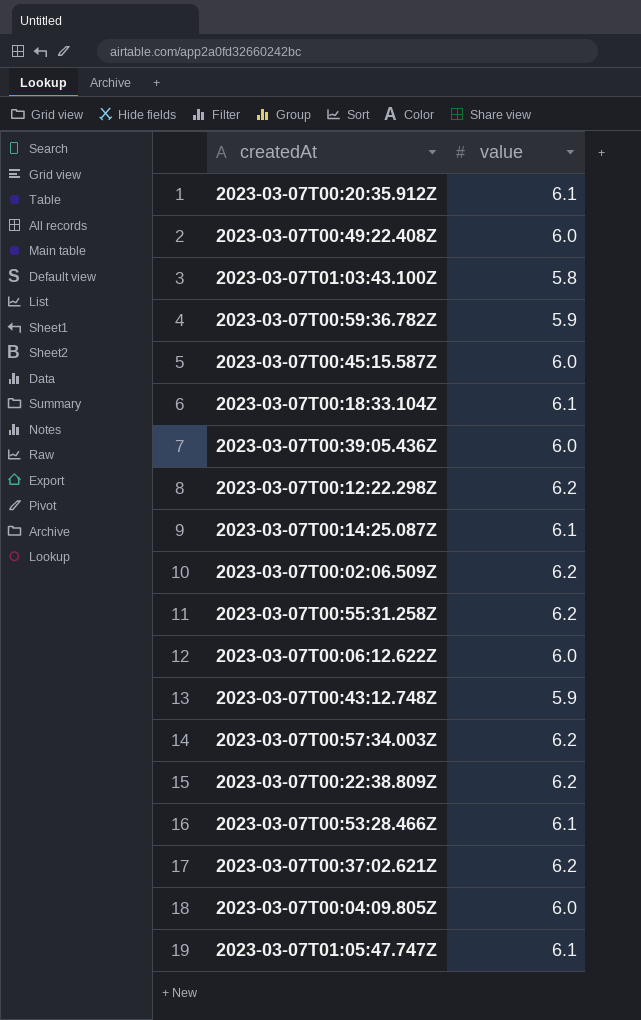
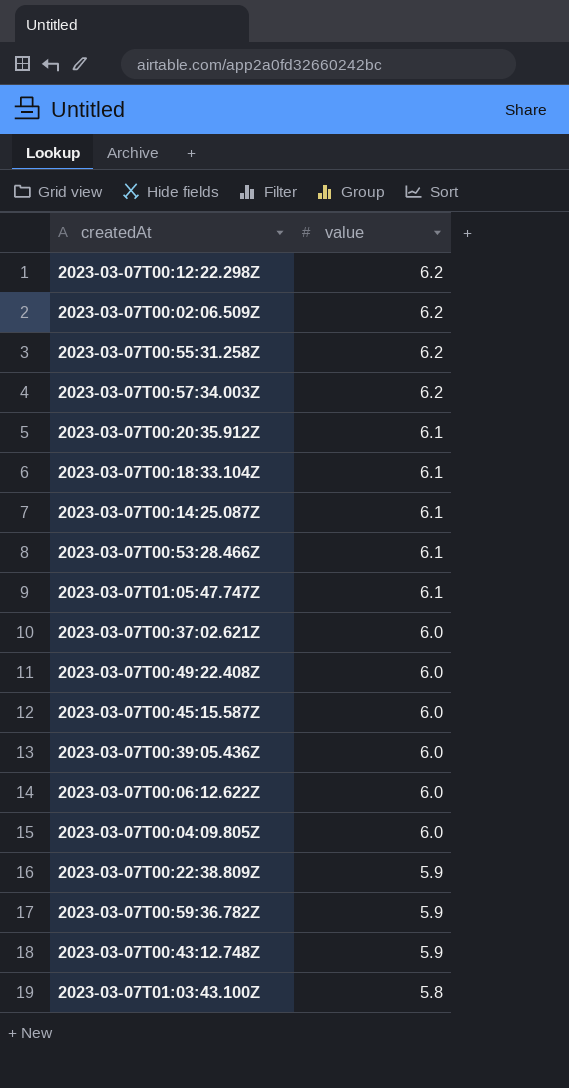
row order: none -> value descending
2023-03-07T00:37:02.621Z | value: 6.2 -> 6.0
2023-03-07T00:22:38.809Z | value: 6.2 -> 5.9

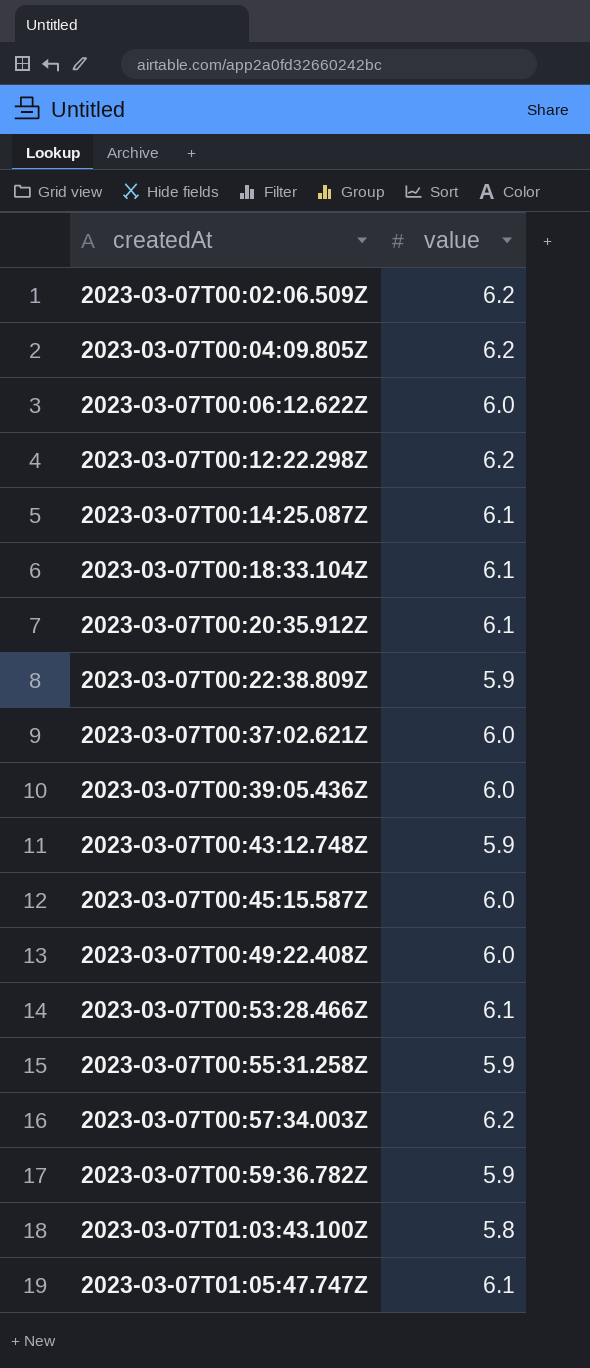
row order: value descending -> createdAt ascending
2023-03-07T00:04:09.805Z | value: 6.0 -> 6.2
2023-03-07T00:55:31.258Z | value: 6.2 -> 5.9

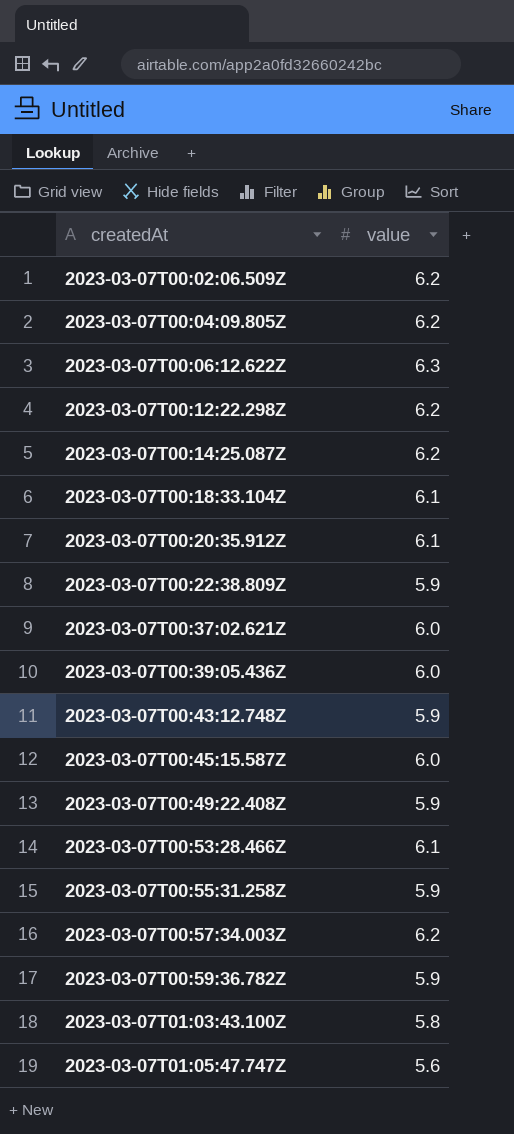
2023-03-07T00:06:12.622Z | value: 6.0 -> 6.3
2023-03-07T00:14:25.087Z | value: 6.1 -> 6.2
2023-03-07T00:49:22.408Z | value: 6.0 -> 5.9
2023-03-07T01:05:47.747Z | value: 6.1 -> 5.6

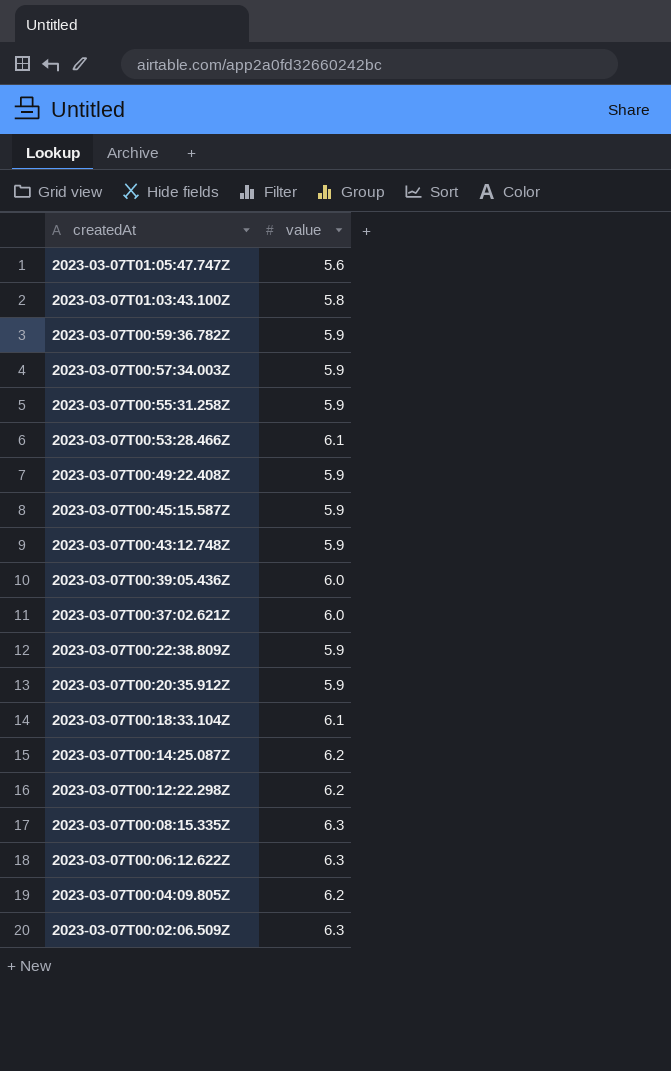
row order: createdAt ascending -> createdAt descending
2023-03-07T00:57:34.003Z | value: 6.2 -> 5.9
2023-03-07T00:45:15.587Z | value: 6.0 -> 5.9
2023-03-07T00:20:35.912Z | value: 6.1 -> 5.9
row 2023-03-07T00:08:15.335Z: none -> 6.3
2023-03-07T00:02:06.509Z | value: 6.2 -> 6.3

